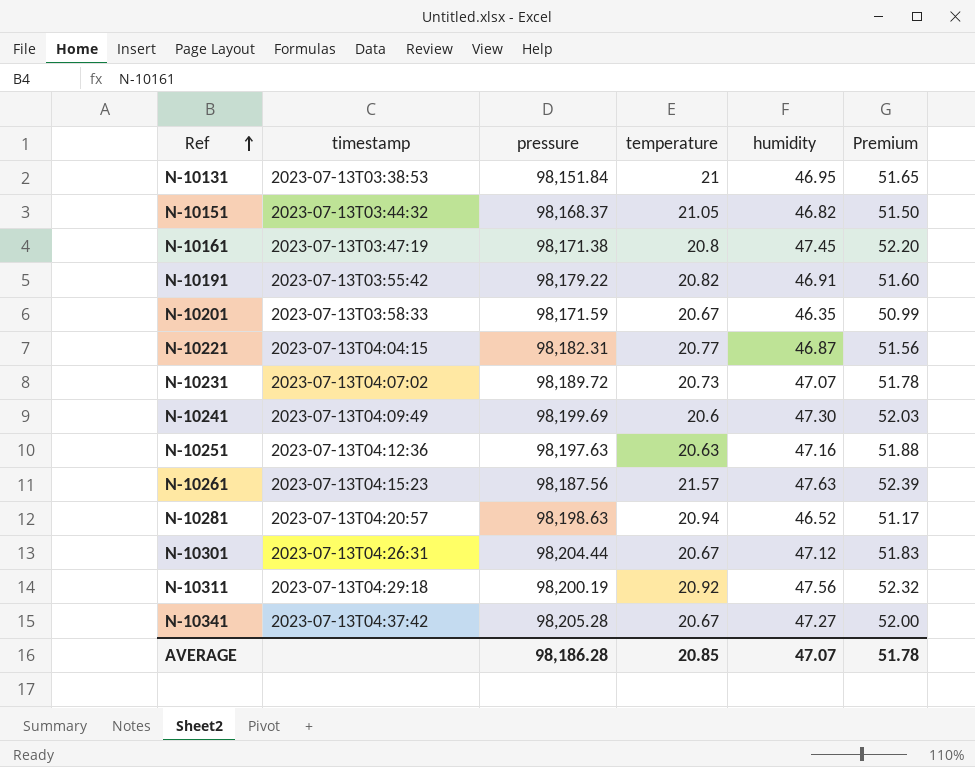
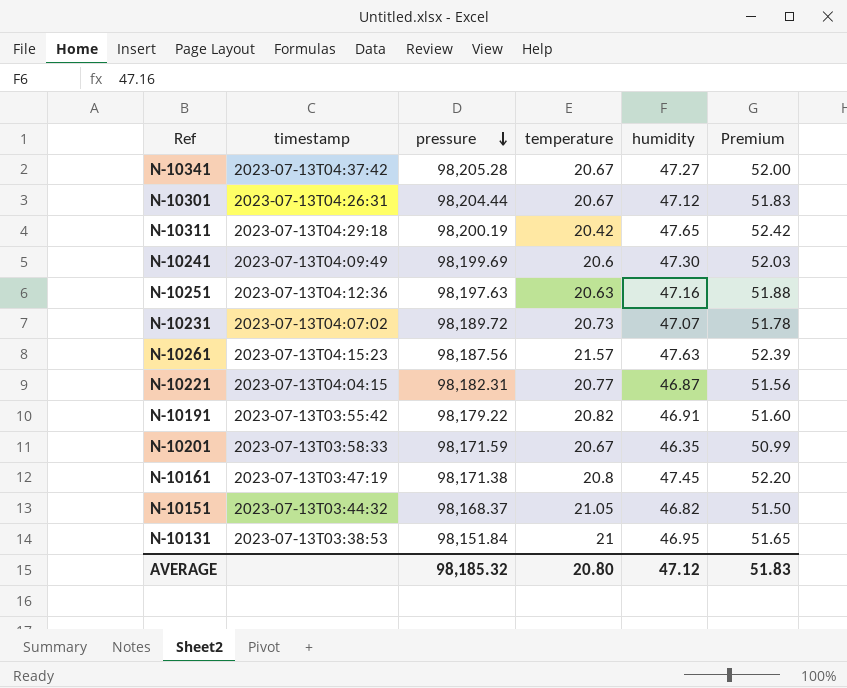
row order: Ref ascending -> pressure descending
row N-10281: 2023-07-13T04:20:57 | 98,198.63 | 20.94 | 46.52 | 51.17 -> none
N-10311 | temperature: 20.92 -> 20.42
N-10311 | humidity: 47.56 -> 47.65
N-10311 | Premium: 52.32 -> 52.42
AVERAGE | pressure: 98,186.28 -> 98,185.32
AVERAGE | temperature: 20.85 -> 20.80
AVERAGE | humidity: 47.07 -> 47.12
AVERAGE | Premium: 51.78 -> 51.83

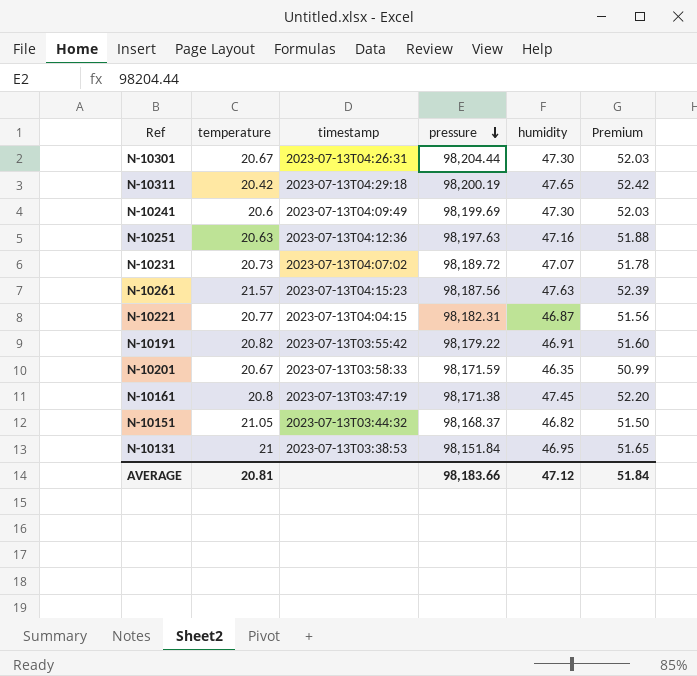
column temperature | position: 4 -> 2
row N-10341: 2023-07-13T04:37:42 | 98,205.28 | 20.67 | 47.27 | 52.00 -> none
N-10301 | humidity: 47.12 -> 47.30
N-10301 | Premium: 51.83 -> 52.03
AVERAGE | temperature: 20.80 -> 20.81
AVERAGE | pressure: 98,185.32 -> 98,183.66
AVERAGE | Premium: 51.83 -> 51.84

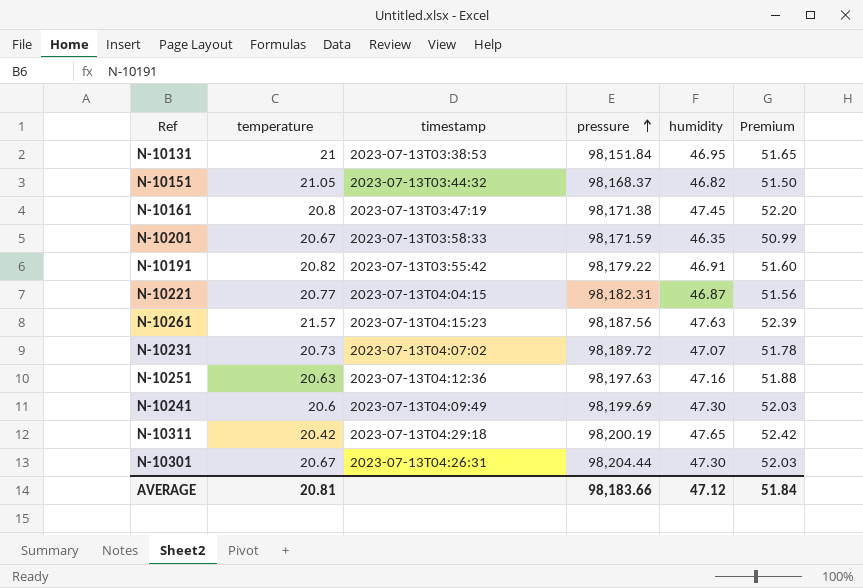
row order: pressure descending -> pressure ascending

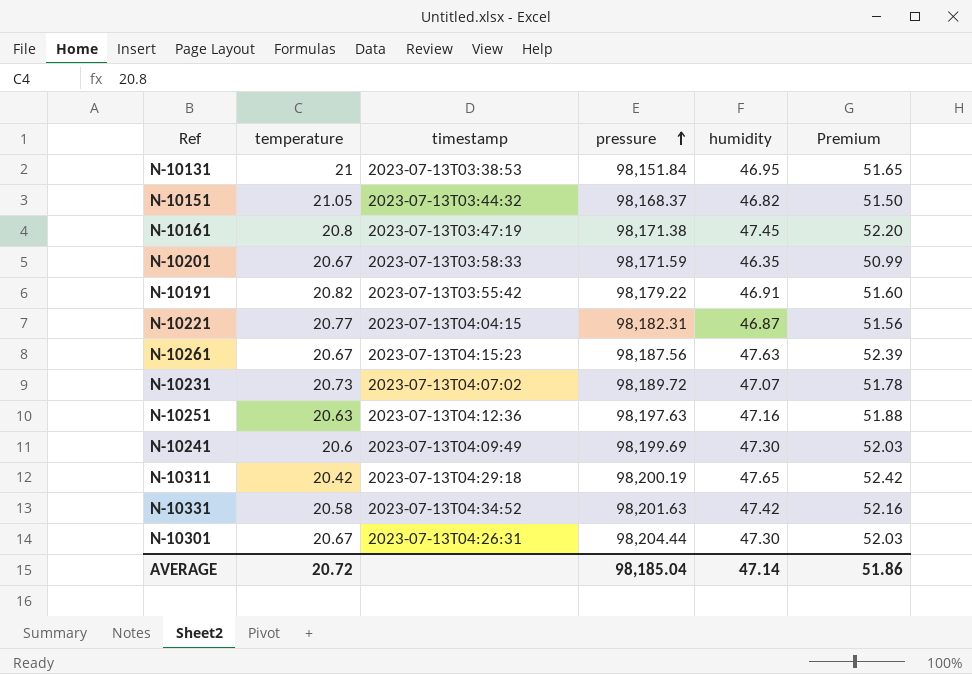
N-10261 | temperature: 21.57 -> 20.67
row N-10331: none -> 20.58 | 2023-07-13T04:34:52 | 98,201.63 | 47.42 | 52.16
AVERAGE | temperature: 20.81 -> 20.72
AVERAGE | pressure: 98,183.66 -> 98,185.04
AVERAGE | humidity: 47.12 -> 47.14
AVERAGE | Premium: 51.84 -> 51.86

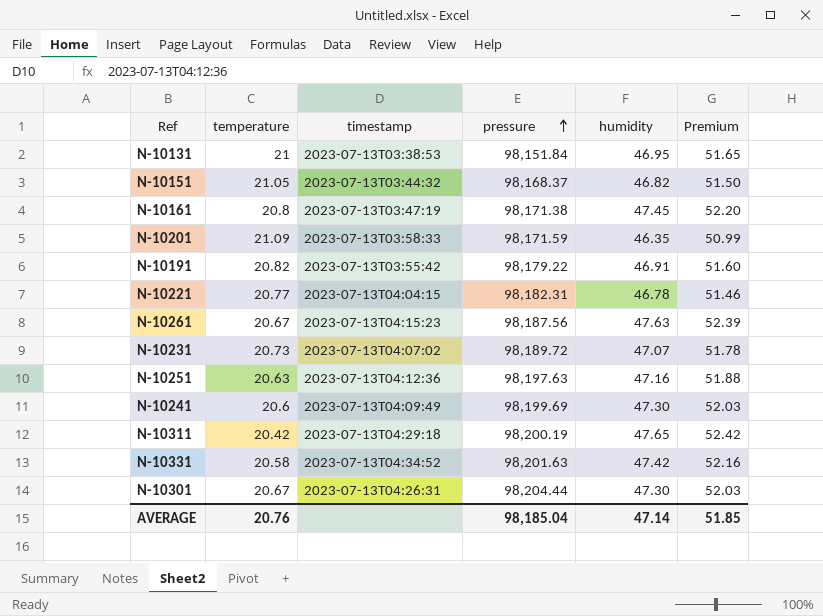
N-10201 | temperature: 20.67 -> 21.09
N-10221 | humidity: 46.87 -> 46.78
N-10221 | Premium: 51.56 -> 51.46
AVERAGE | temperature: 20.72 -> 20.76
AVERAGE | Premium: 51.86 -> 51.85

